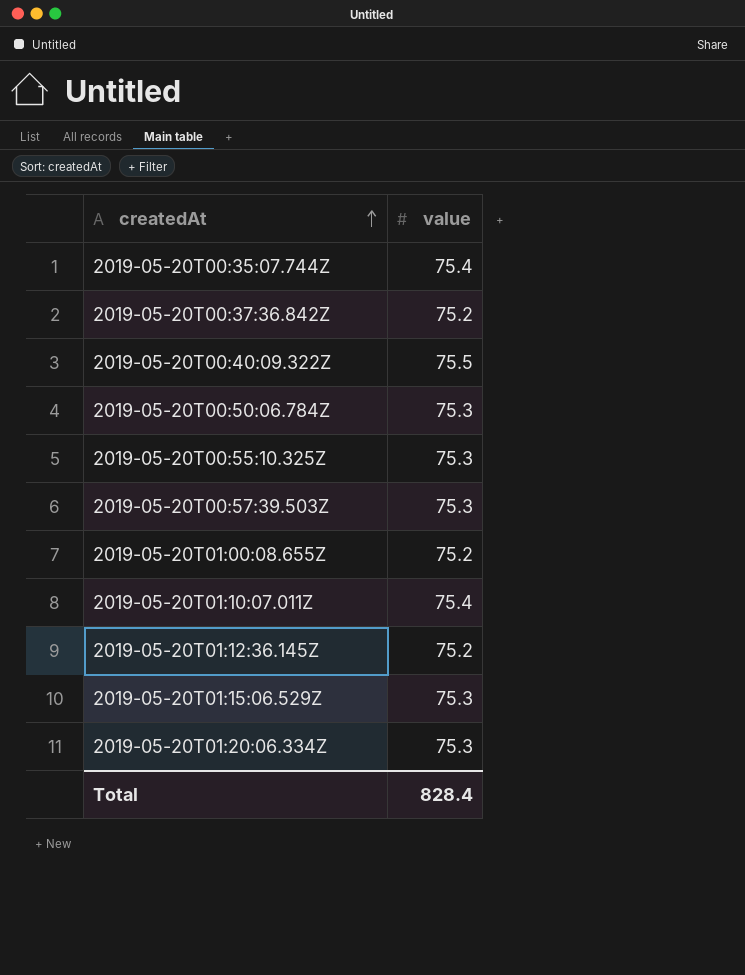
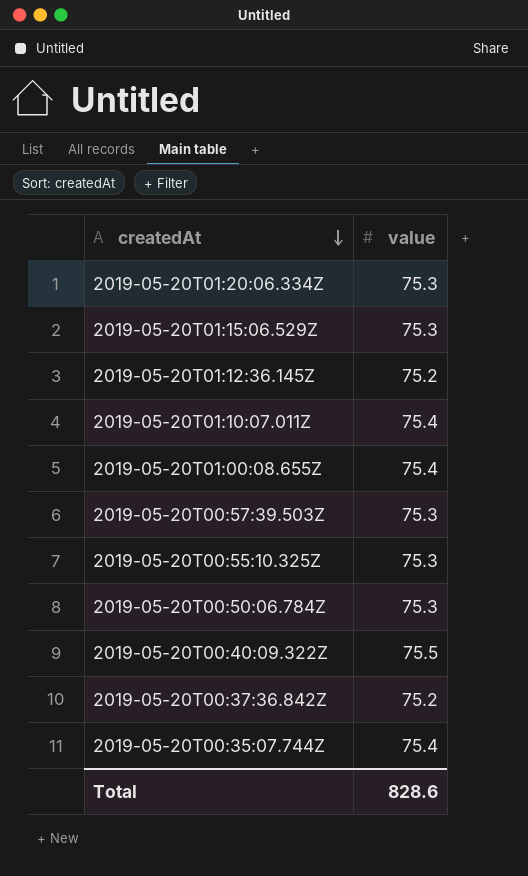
row order: createdAt ascending -> createdAt descending
2019-05-20T01:00:08.655Z | value: 75.2 -> 75.4
Total | value: 828.4 -> 828.6

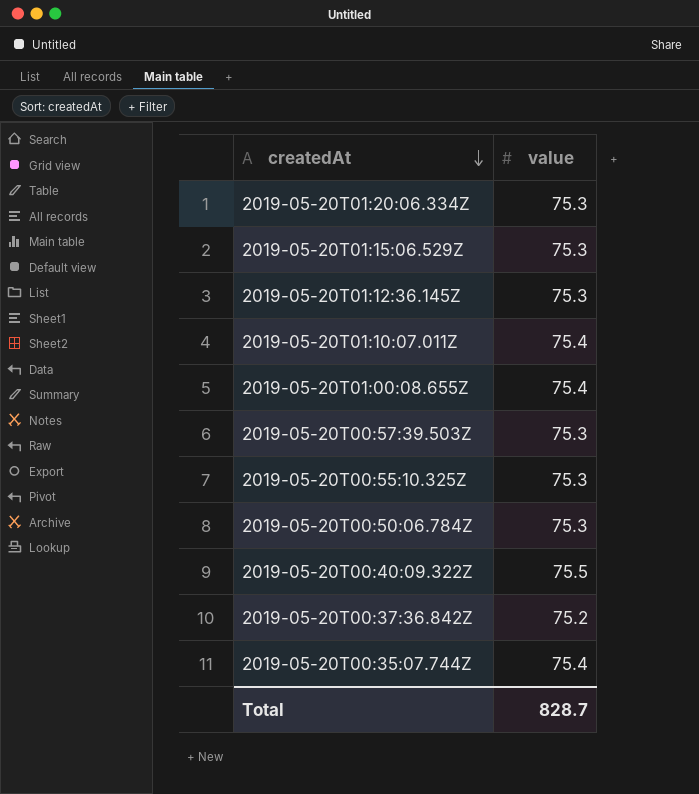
2019-05-20T01:12:36.145Z | value: 75.2 -> 75.3
Total | value: 828.6 -> 828.7

